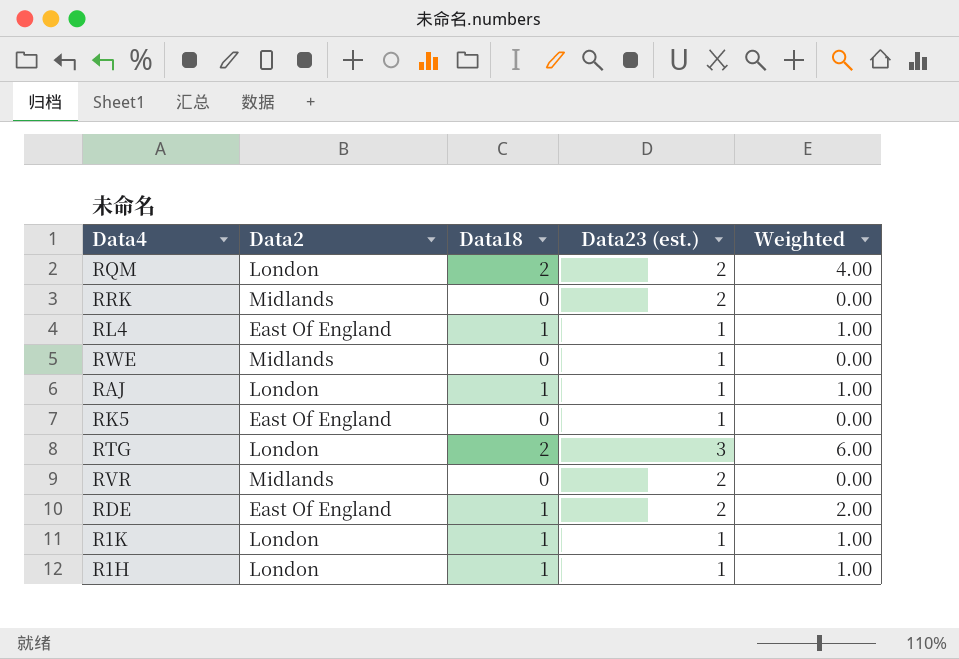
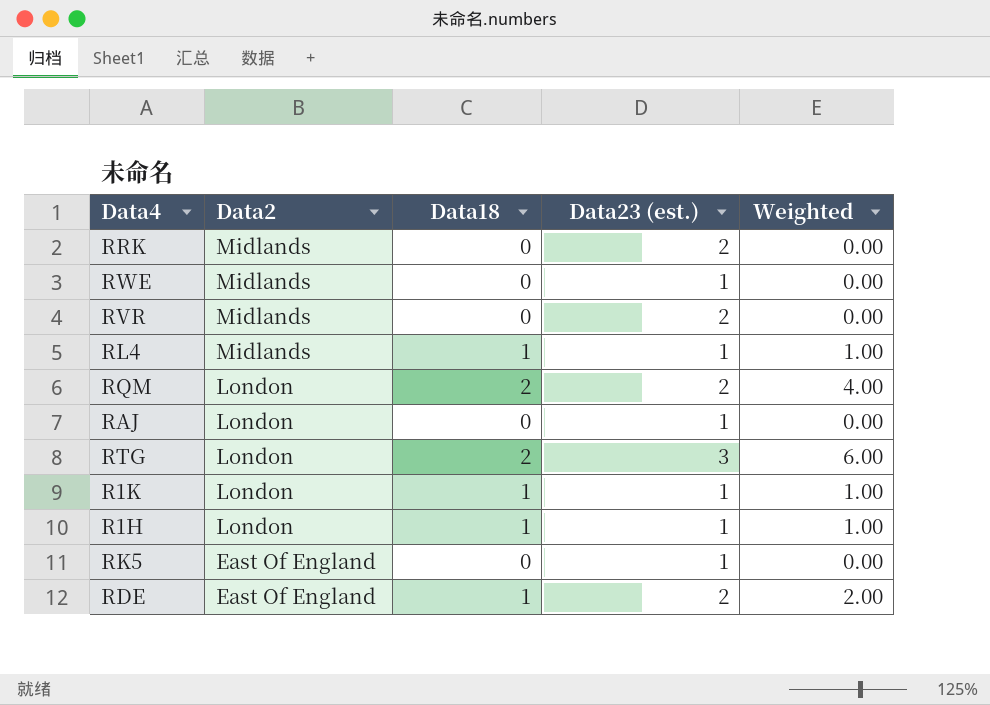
row order: none -> Data2 descending
RL4 | Data2: East Of England -> Midlands
RAJ | Data18: 1 -> 0
RAJ | Weighted: 1.00 -> 0.00

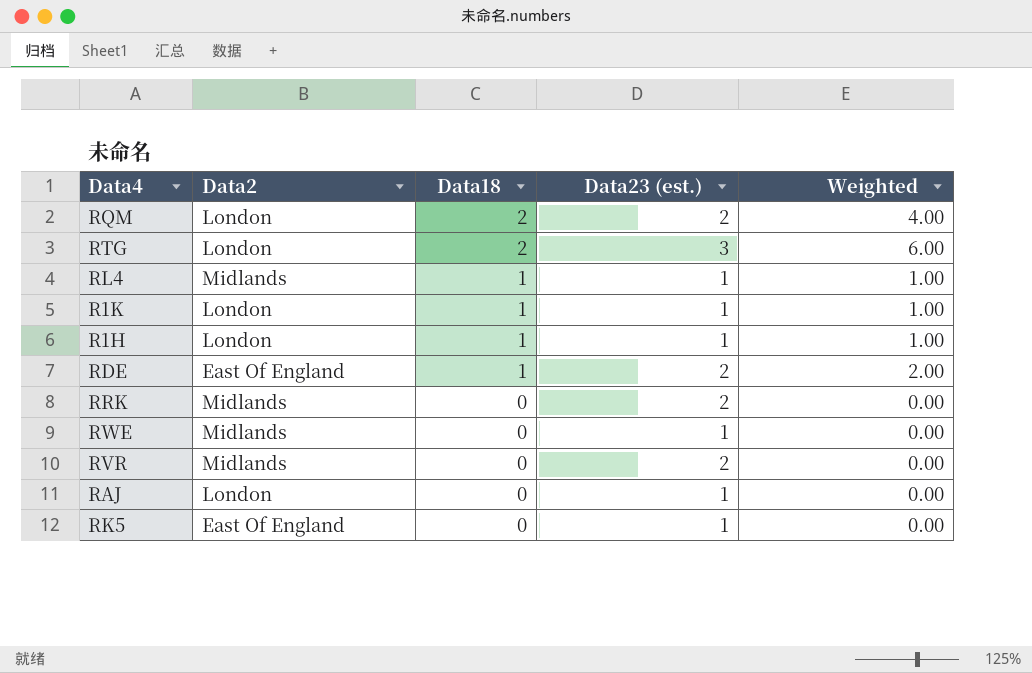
row order: Data2 descending -> Data18 descending

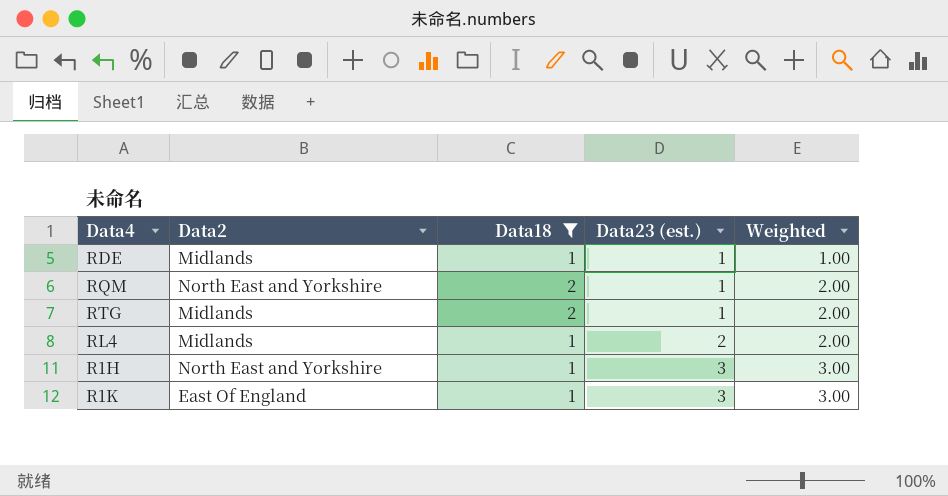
filter: none -> Data18 != 0
row order: Data18 descending -> Data23 (est.) ascending
RDE | Data2: East Of England -> Midlands
RDE | Data23 (est.): 2 -> 1
RDE | Weighted: 2.00 -> 1.00
RQM | Data2: London -> North East and Yorkshire
RQM | Data23 (est.): 2 -> 1
RQM | Weighted: 4.00 -> 2.00
RTG | Data2: London -> Midlands
RTG | Data23 (est.): 3 -> 1
RTG | Weighted: 6.00 -> 2.00
RL4 | Data23 (est.): 1 -> 2
RL4 | Weighted: 1.00 -> 2.00
R1H | Data2: London -> North East and Yorkshire
R1H | Data23 (est.): 1 -> 3
R1H | Weighted: 1.00 -> 3.00
R1K | Data2: London -> East Of England
R1K | Data23 (est.): 1 -> 3
R1K | Weighted: 1.00 -> 3.00

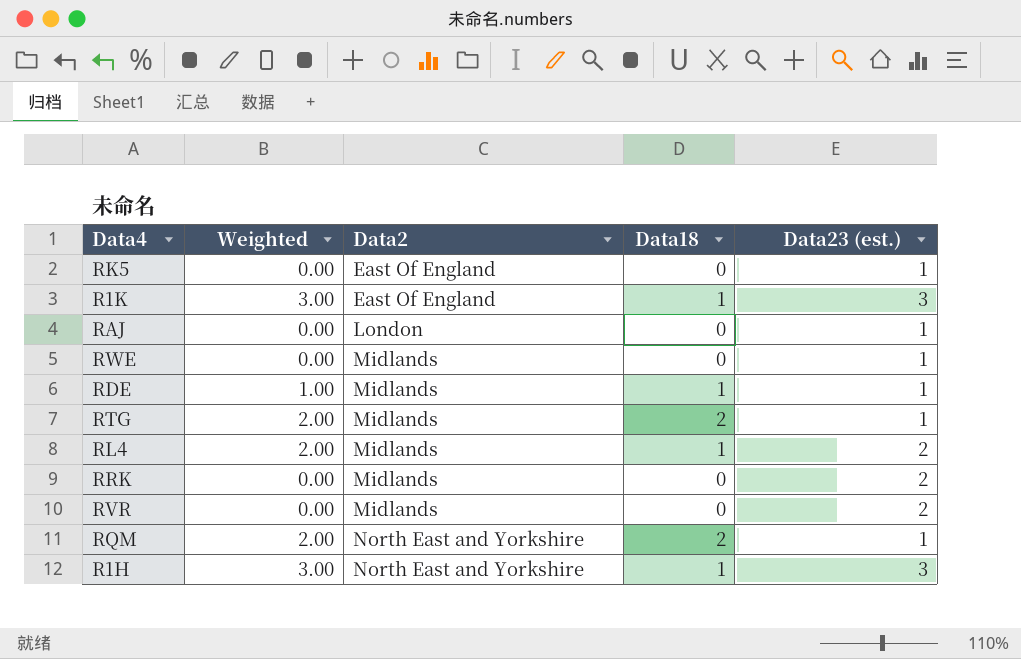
filter: Data18 != 0 -> none
row order: Data23 (est.) ascending -> Data2 ascending
column Weighted | position: 5 -> 2

